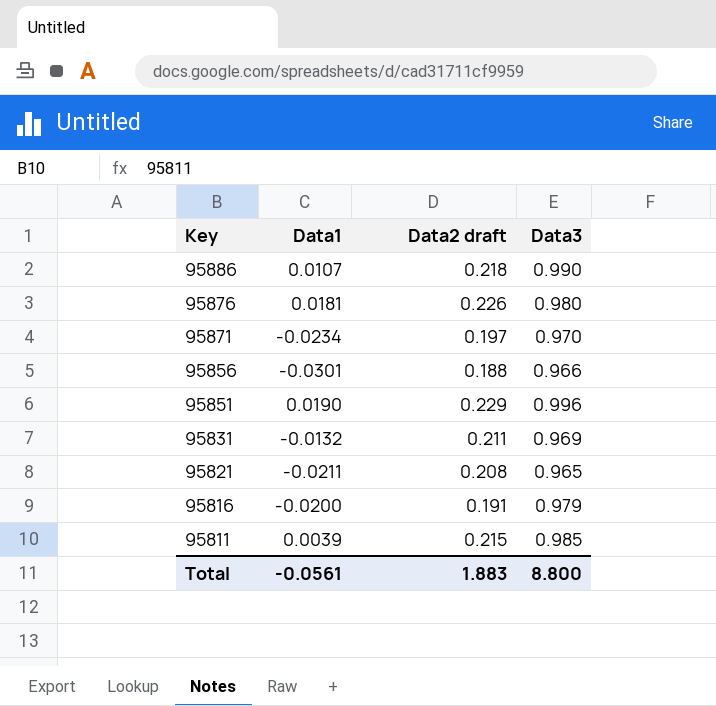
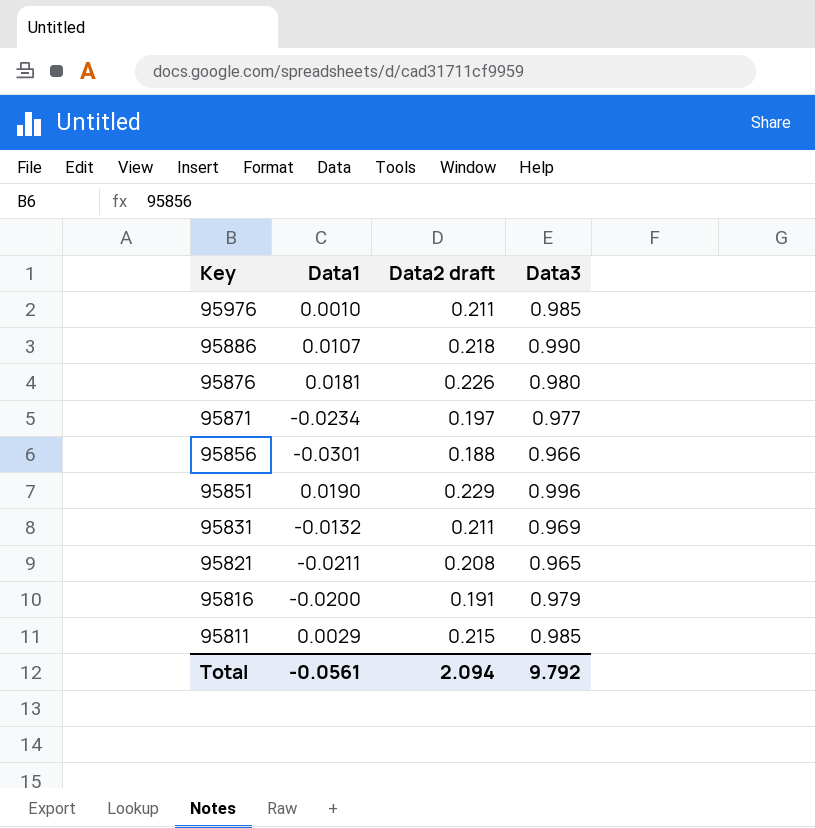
row 95976: none -> 0.0010 | 0.211 | 0.985
95871 | Data3: 0.970 -> 0.977
95811 | Data1: 0.0039 -> 0.0029
Total | Data2 draft: 1.883 -> 2.094
Total | Data3: 8.800 -> 9.792

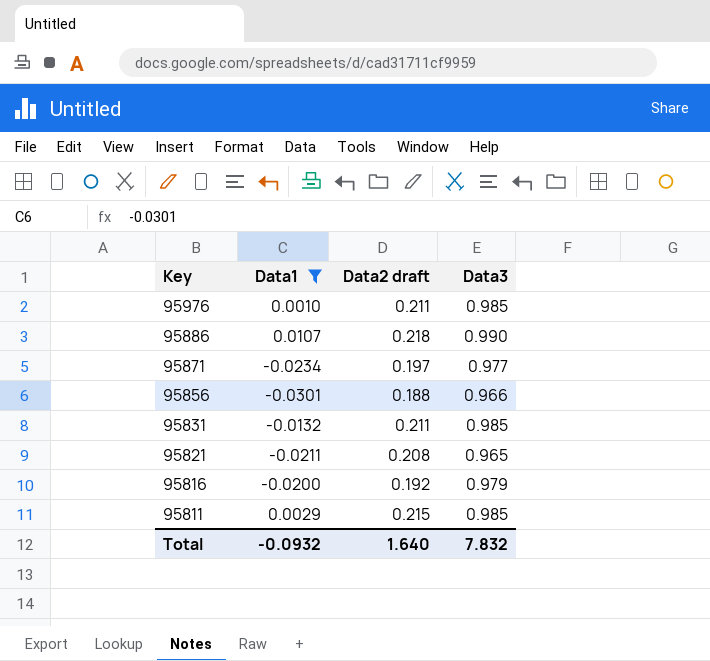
filter: none -> Data1 <= 0.0107
95831 | Data3: 0.969 -> 0.985
95816 | Data2 draft: 0.191 -> 0.192
Total | Data1: -0.0561 -> -0.0932
Total | Data2 draft: 2.094 -> 1.640
Total | Data3: 9.792 -> 7.832

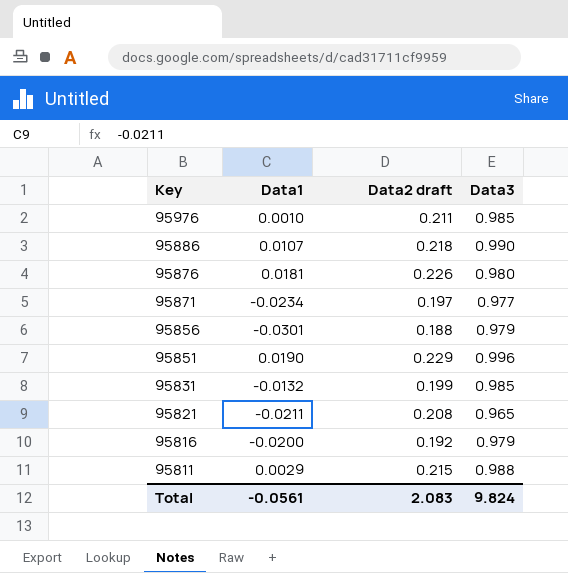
filter: Data1 <= 0.0107 -> none
95856 | Data3: 0.966 -> 0.979
95831 | Data2 draft: 0.211 -> 0.199
95811 | Data3: 0.985 -> 0.988
Total | Data1: -0.0932 -> -0.0561
Total | Data2 draft: 1.640 -> 2.083
Total | Data3: 7.832 -> 9.824

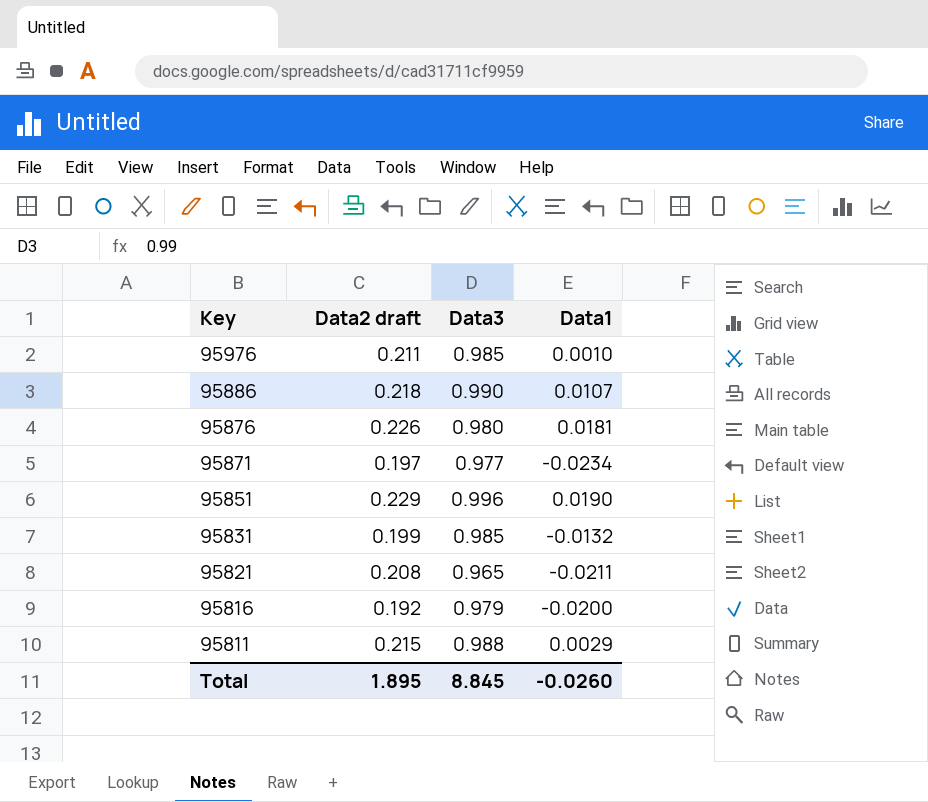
column Data1 | position: 2 -> 4
row 95856: -0.0301 | 0.188 | 0.979 -> none
Total | Data2 draft: 2.083 -> 1.895
Total | Data3: 9.824 -> 8.845
Total | Data1: -0.0561 -> -0.0260

